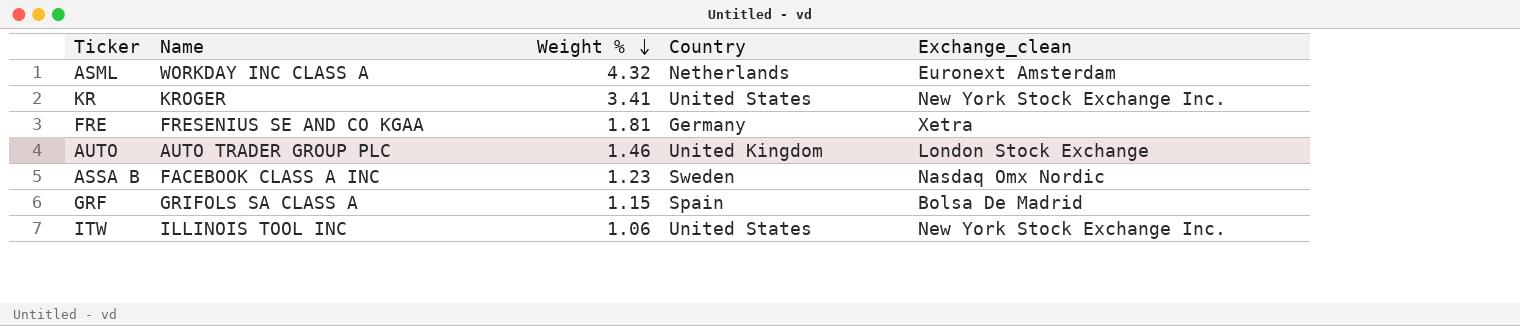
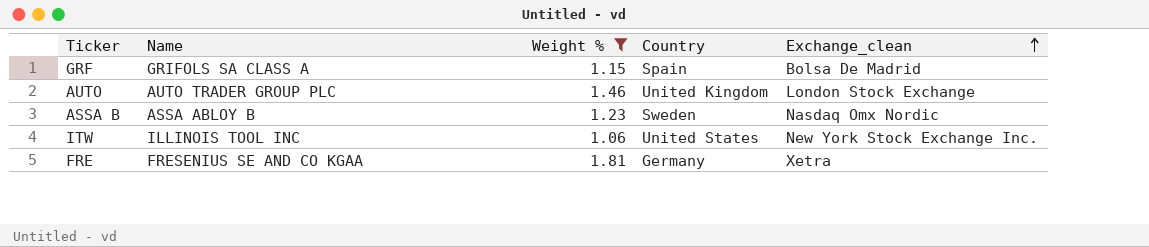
filter: none -> Weight % <= 1.81
row order: Weight % descending -> Exchange_clean ascending
ASSA B | Name: FACEBOOK CLASS A INC -> ASSA ABLOY B

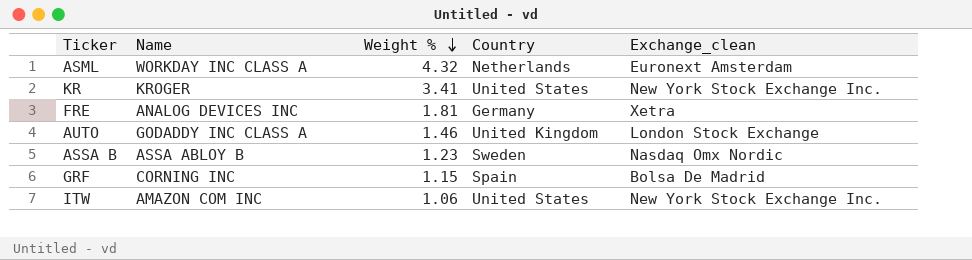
filter: Weight % <= 1.81 -> none
row order: Exchange_clean ascending -> Weight % descending
FRE | Name: FRESENIUS SE AND CO KGAA -> ANALOG DEVICES INC
AUTO | Name: AUTO TRADER GROUP PLC -> GODADDY INC CLASS A
GRF | Name: GRIFOLS SA CLASS A -> CORNING INC
ITW | Name: ILLINOIS TOOL INC -> AMAZON COM INC

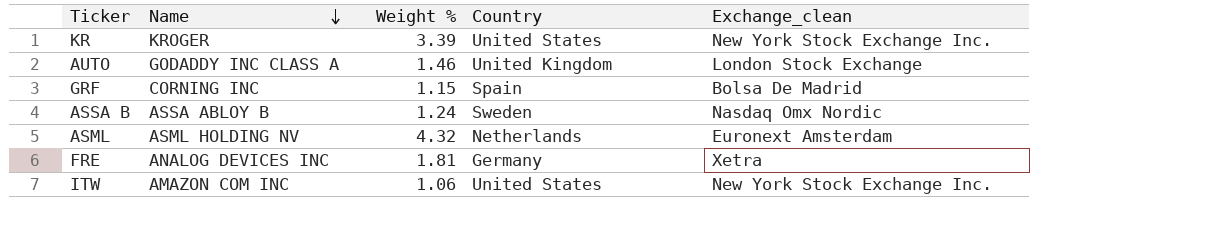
row order: Weight % descending -> Name descending
KR | Weight %: 3.41 -> 3.39
ASSA B | Weight %: 1.23 -> 1.24
ASML | Name: WORKDAY INC CLASS A -> ASML HOLDING NV

